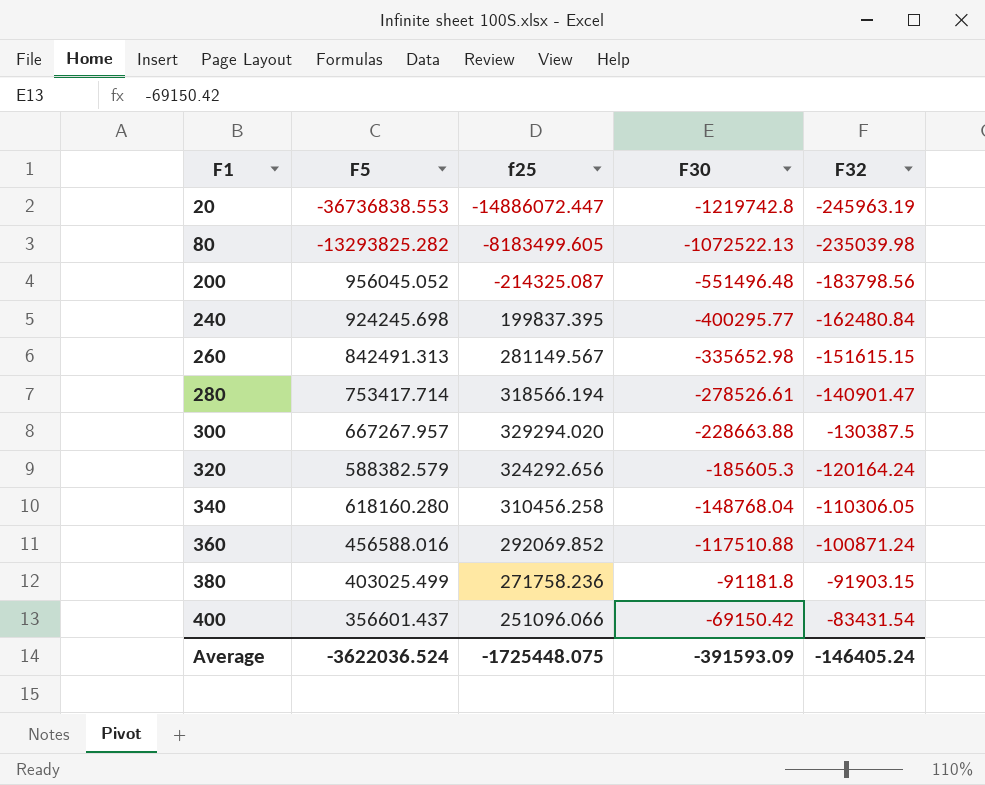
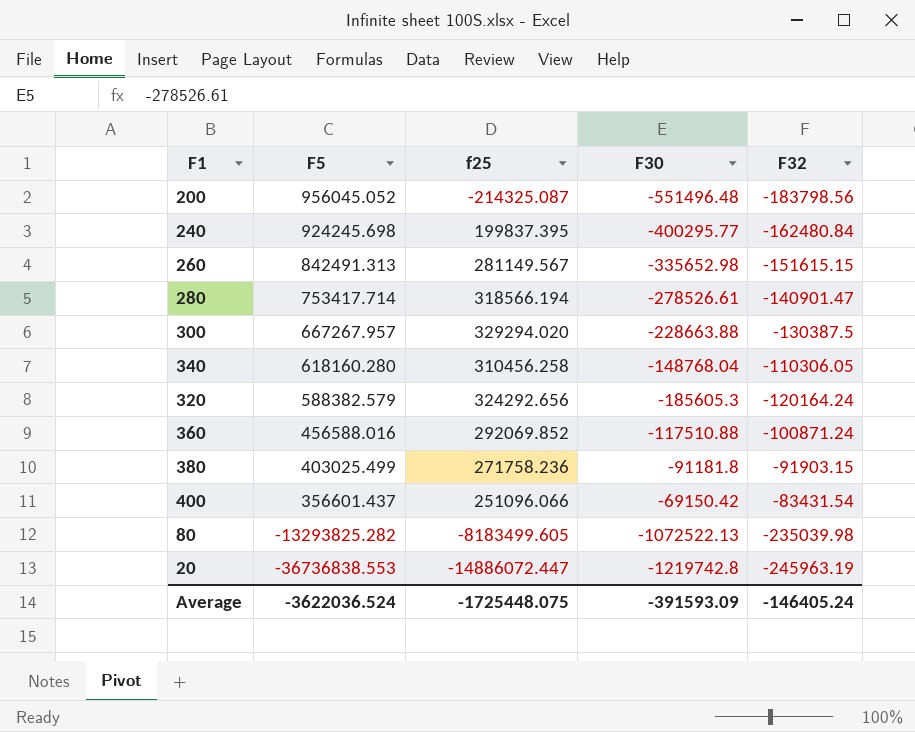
row order: F1 ascending -> F5 descending

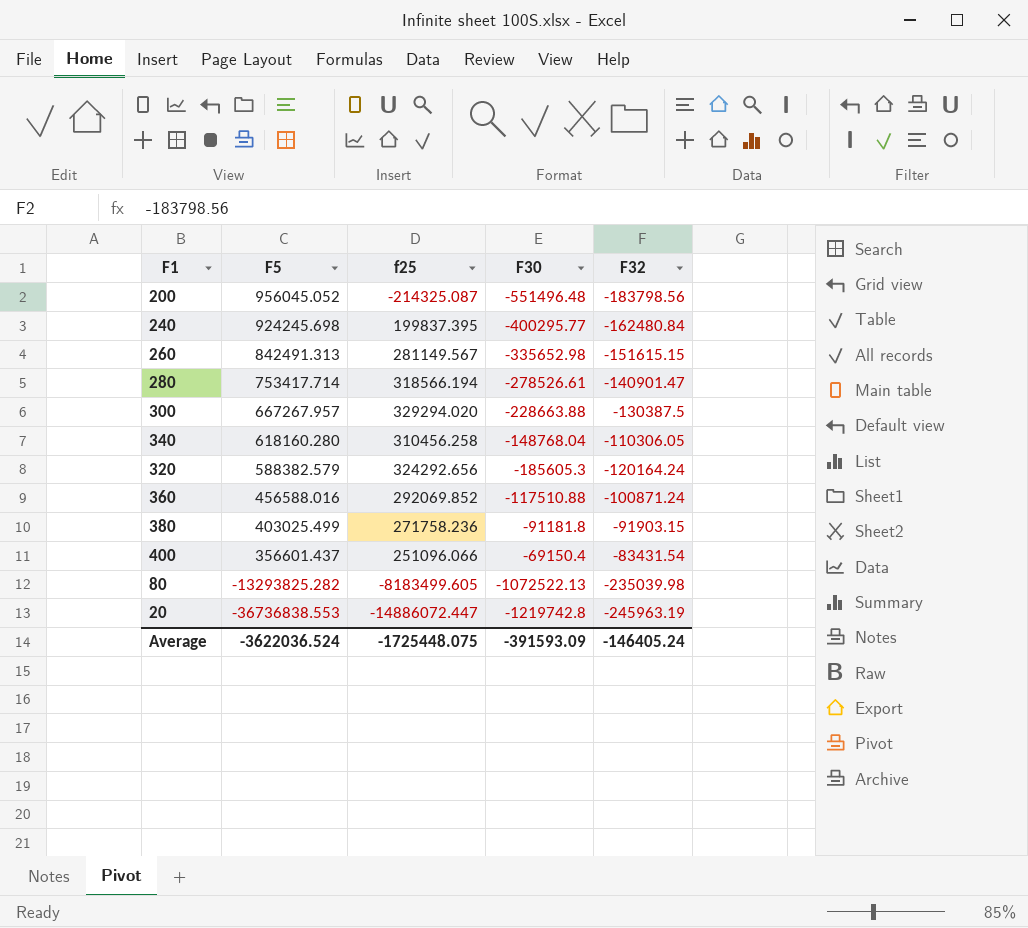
400 | F30: -69150.42 -> -69150.4

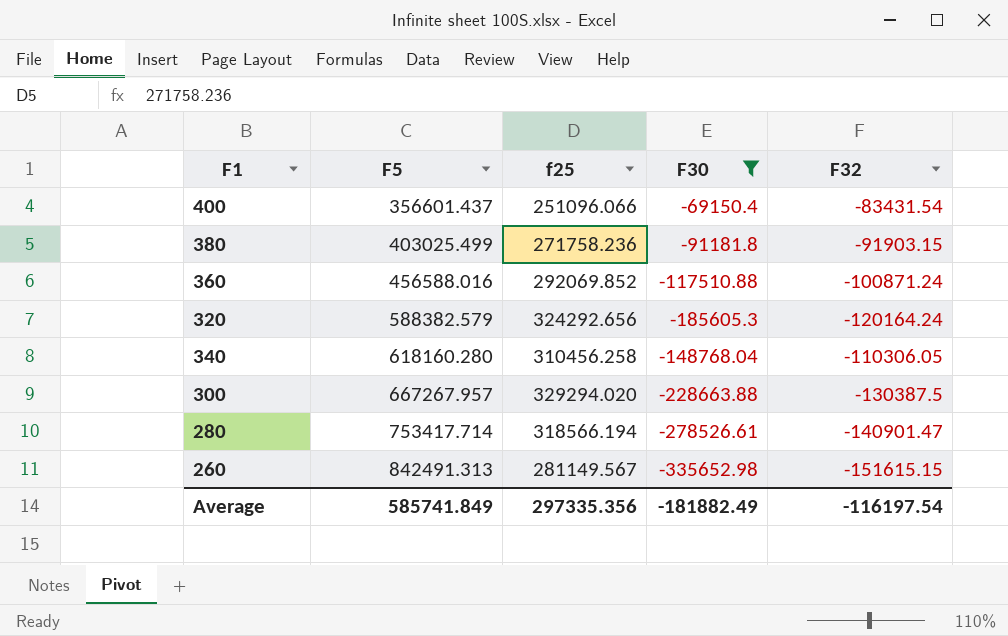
filter: none -> F30 >= -335652.98
row order: F5 descending -> F5 ascending
Average | F5: -3622036.524 -> 585741.849
Average | f25: -1725448.075 -> 297335.356
Average | F30: -391593.09 -> -181882.49
Average | F32: -146405.24 -> -116197.54

